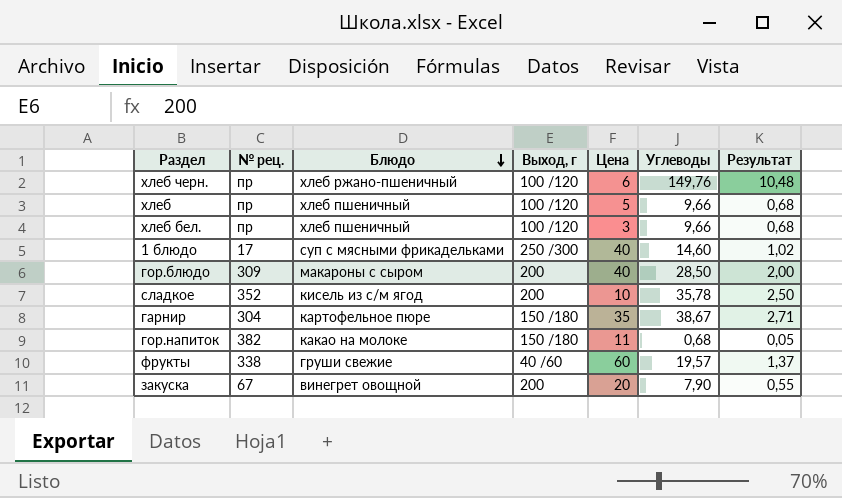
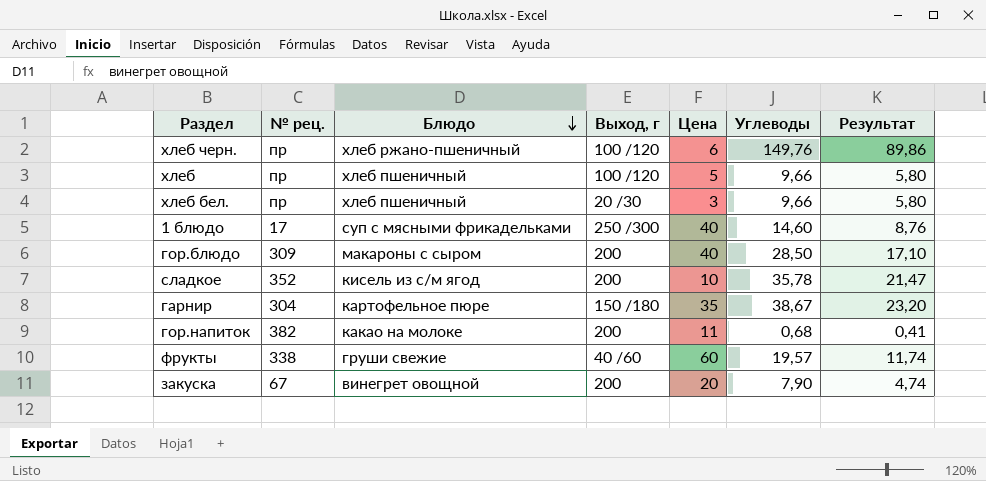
column Результат | formula: [Углеводы] * 0,07 -> [Углеводы] * 0,6
хлеб бел. | Выход, г: 100 /120 -> 20 /30
гор.напиток | Выход, г: 150 /180 -> 200

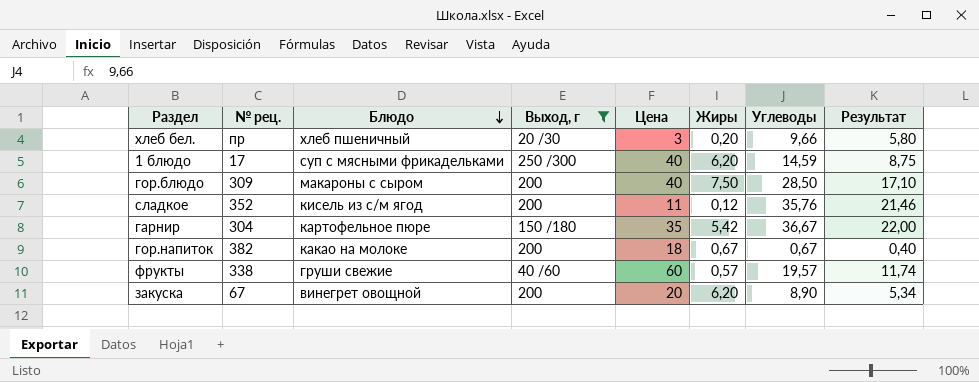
filter: none -> Выход, г != 100 /120
column Жиры | position: none -> 6
1 блюдо | Углеводы: 14,60 -> 14,59
1 блюдо | Результат: 8,76 -> 8,75
сладкое | Цена: 10 -> 11
сладкое | Углеводы: 35,78 -> 35,76
сладкое | Результат: 21,47 -> 21,46
гарнир | Углеводы: 38,67 -> 36,67
гарнир | Результат: 23,20 -> 22,00
гор.напиток | Цена: 11 -> 18
гор.напиток | Углеводы: 0,68 -> 0,67
гор.напиток | Результат: 0,41 -> 0,40
закуска | Углеводы: 7,90 -> 8,90
закуска | Результат: 4,74 -> 5,34

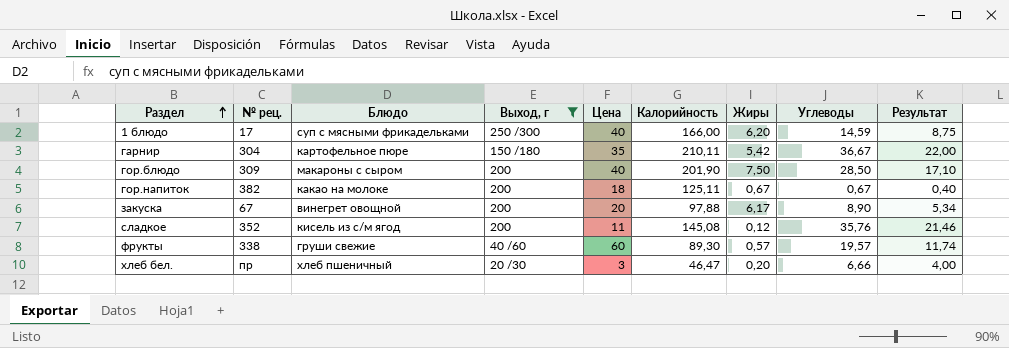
row order: Блюдо descending -> Раздел ascending
column Калорийность | position: none -> 6
закуска | Жиры: 6,20 -> 6,17
хлеб бел. | Углеводы: 9,66 -> 6,66
хлеб бел. | Результат: 5,80 -> 4,00

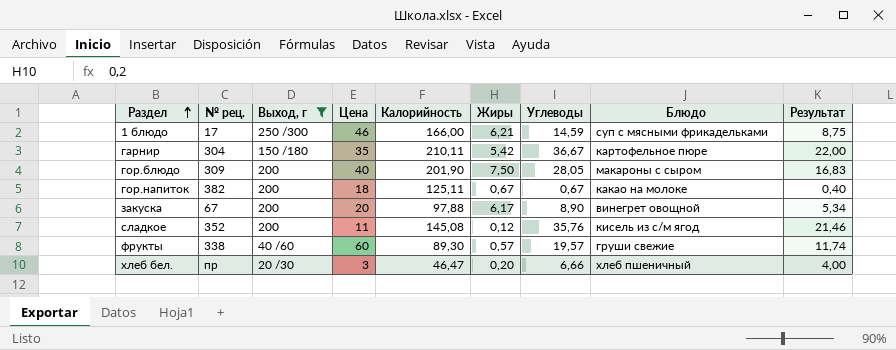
column Блюдо | position: 3 -> 8
1 блюдо | Цена: 40 -> 46
1 блюдо | Жиры: 6,20 -> 6,21
гор.блюдо | Углеводы: 28,50 -> 28,05
гор.блюдо | Результат: 17,10 -> 16,83

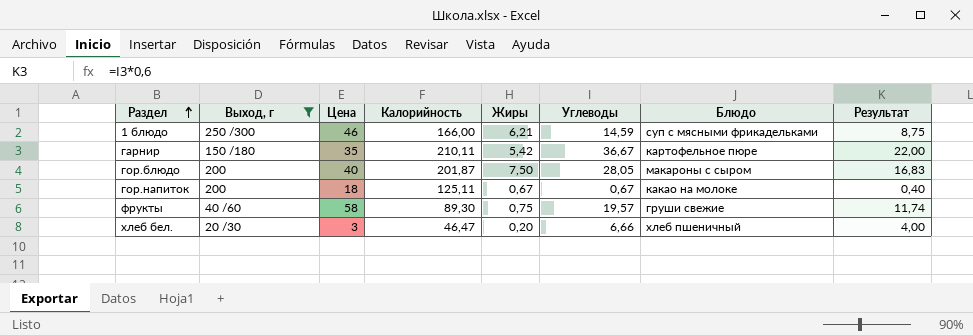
column № рец. | position: 2 -> none
row закуска: 67 | 200 | 20 | 97,88 | 6,17 | 8,90 | винегрет овощной | 5,34 -> none
row сладкое: 352 | 200 | 11 | 145,08 | 0,12 | 35,76 | кисель из с/м ягод | 21,46 -> none
гор.блюдо | Калорийность: 201,90 -> 201,87
фрукты | Цена: 60 -> 58
фрукты | Жиры: 0,57 -> 0,75

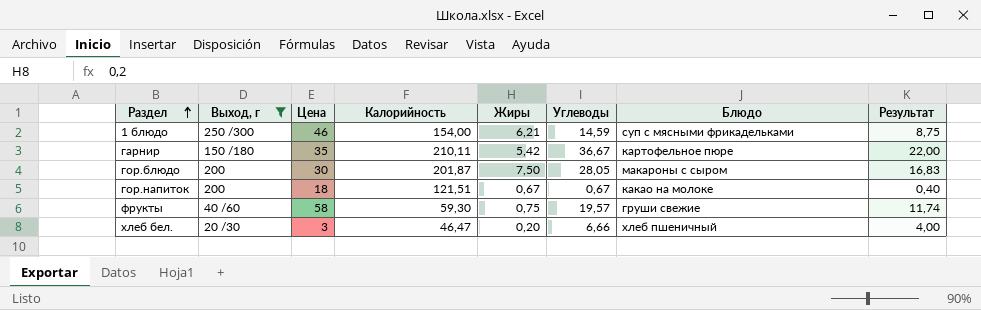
1 блюдо | Калорийность: 166,00 -> 154,00
гор.блюдо | Цена: 40 -> 30
гор.напиток | Калорийность: 125,11 -> 121,51
фрукты | Калорийность: 89,30 -> 59,30

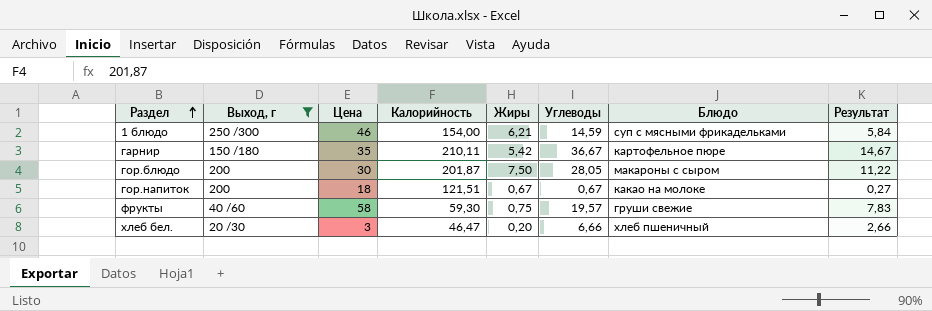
column Результат | formula: [Углеводы] * 0,6 -> [Углеводы] * 0,4

